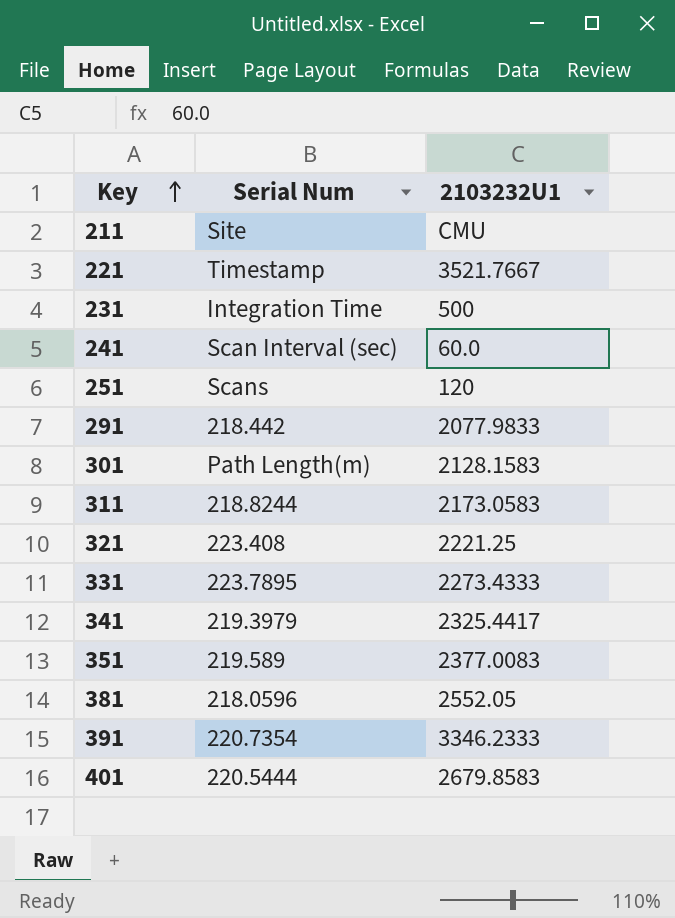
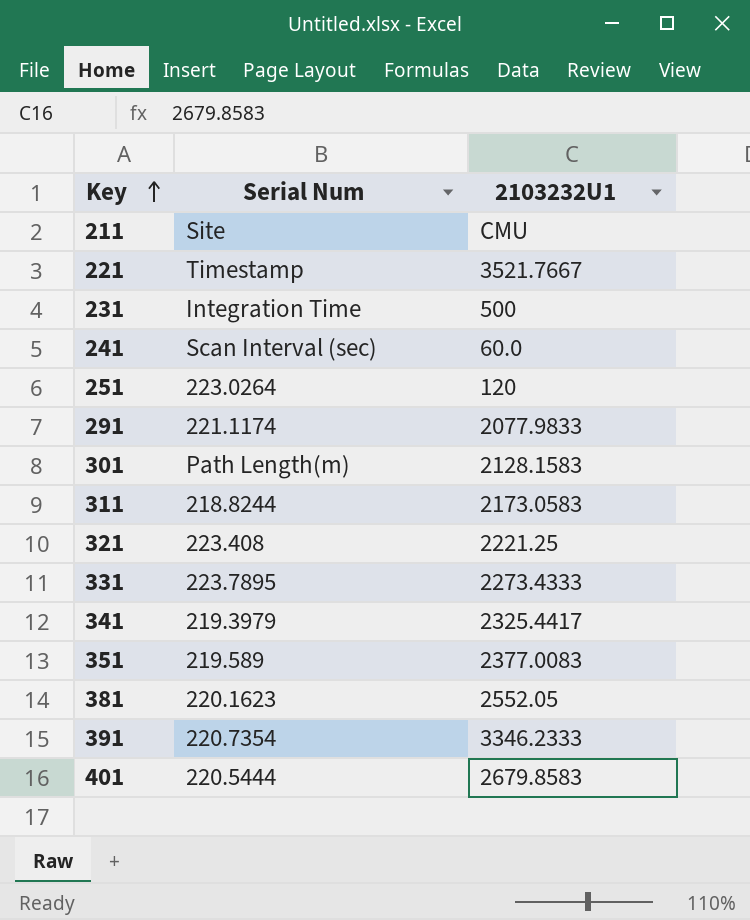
251 | Serial Num: Scans -> 223.0264
291 | Serial Num: 218.442 -> 221.1174
381 | Serial Num: 218.0596 -> 220.1623

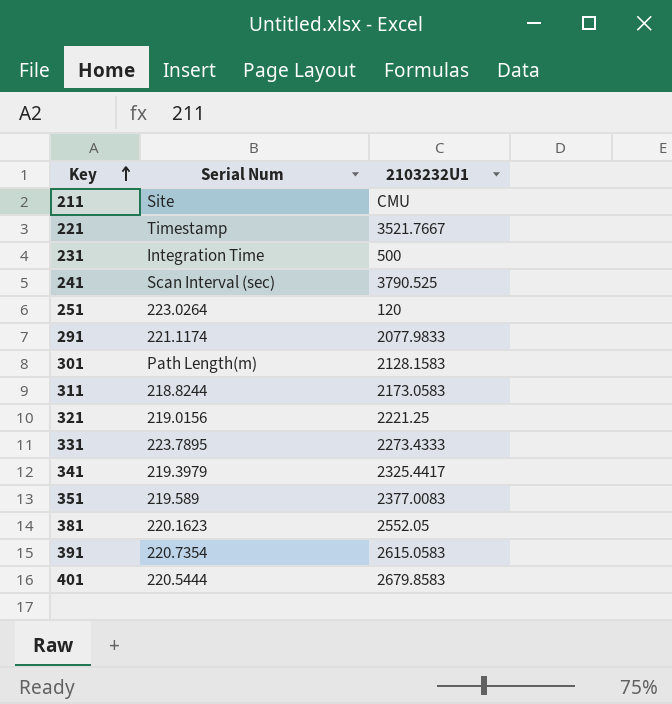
241 | 2103232U1: 60.0 -> 3790.525
321 | Serial Num: 223.408 -> 219.0156
391 | 2103232U1: 3346.2333 -> 2615.0583

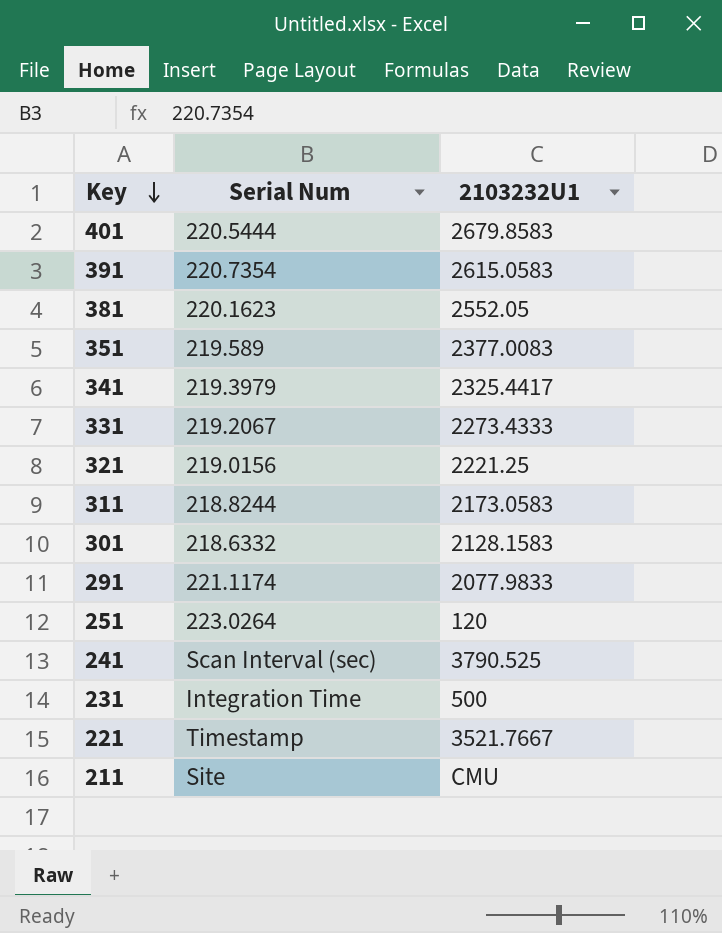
row order: Key ascending -> Key descending
331 | Serial Num: 223.7895 -> 219.2067
301 | Serial Num: Path Length(m) -> 218.6332

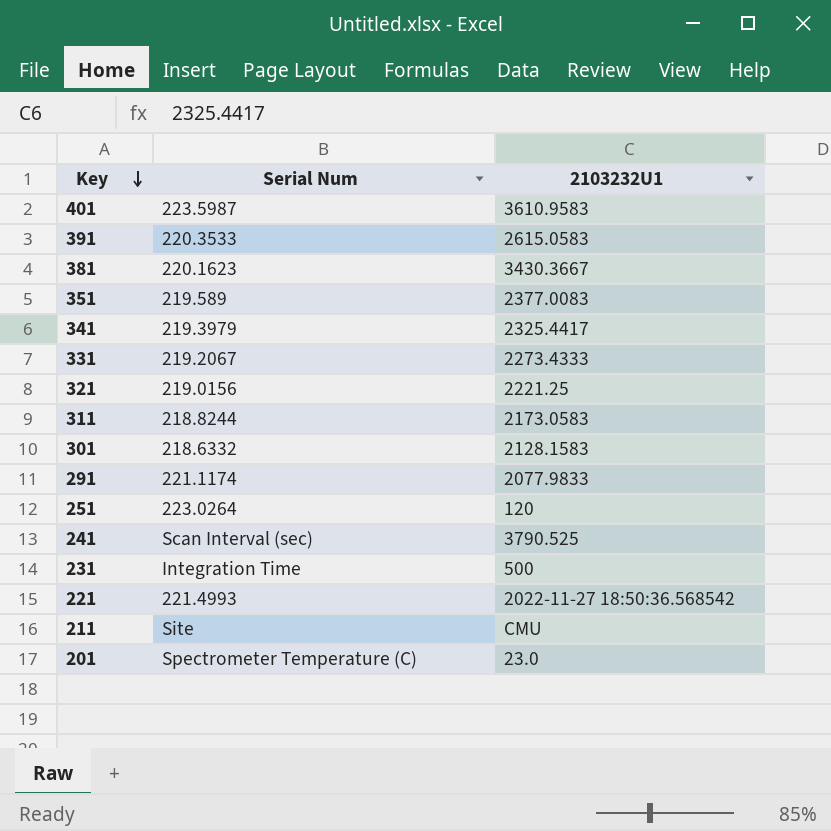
401 | Serial Num: 220.5444 -> 223.5987
401 | 2103232U1: 2679.8583 -> 3610.9583
391 | Serial Num: 220.7354 -> 220.3533
381 | 2103232U1: 2552.05 -> 3430.3667
221 | Serial Num: Timestamp -> 221.4993
221 | 2103232U1: 3521.7667 -> 2022-11-27 18:50:36.568542
row 201: none -> Spectrometer Temperature (C) | 23.0

